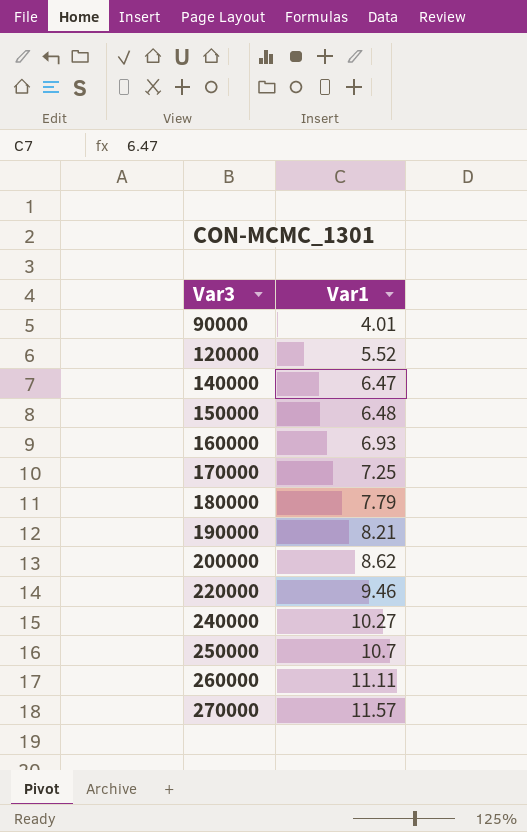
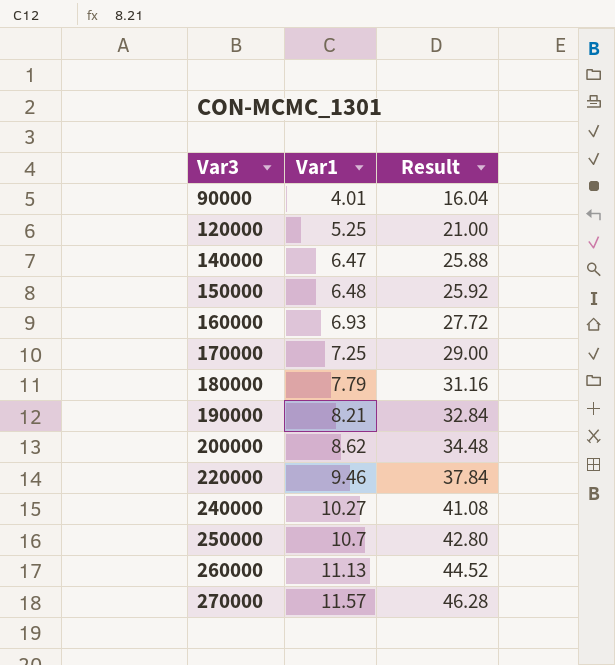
column Result | formula: none -> [Var1] * 4
120000 | Var1: 5.52 -> 5.25
260000 | Var1: 11.11 -> 11.13

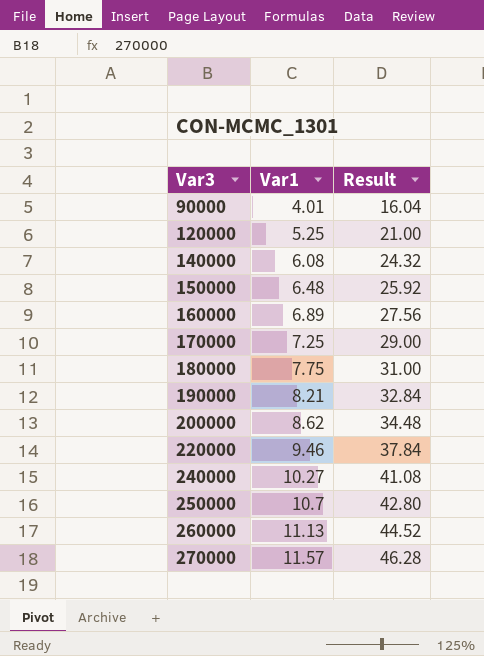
140000 | Var1: 6.47 -> 6.08
140000 | Result: 25.88 -> 24.32
160000 | Var1: 6.93 -> 6.89
160000 | Result: 27.72 -> 27.56
180000 | Var1: 7.79 -> 7.75
180000 | Result: 31.16 -> 31.00

